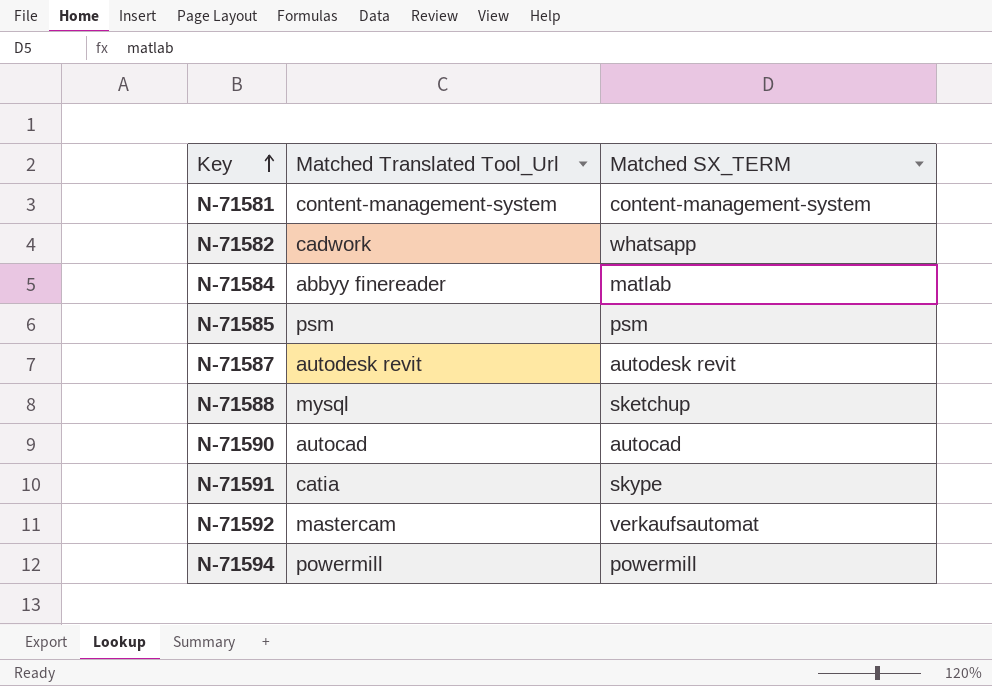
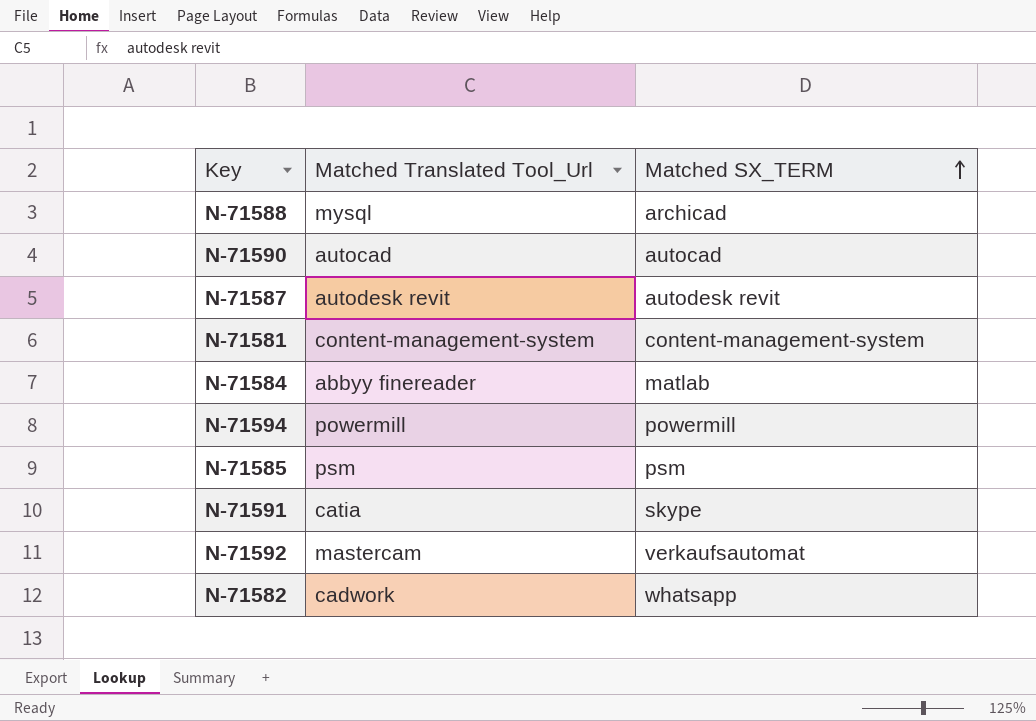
row order: Key ascending -> Matched SX_TERM ascending
N-71588 | Matched SX_TERM: sketchup -> archicad

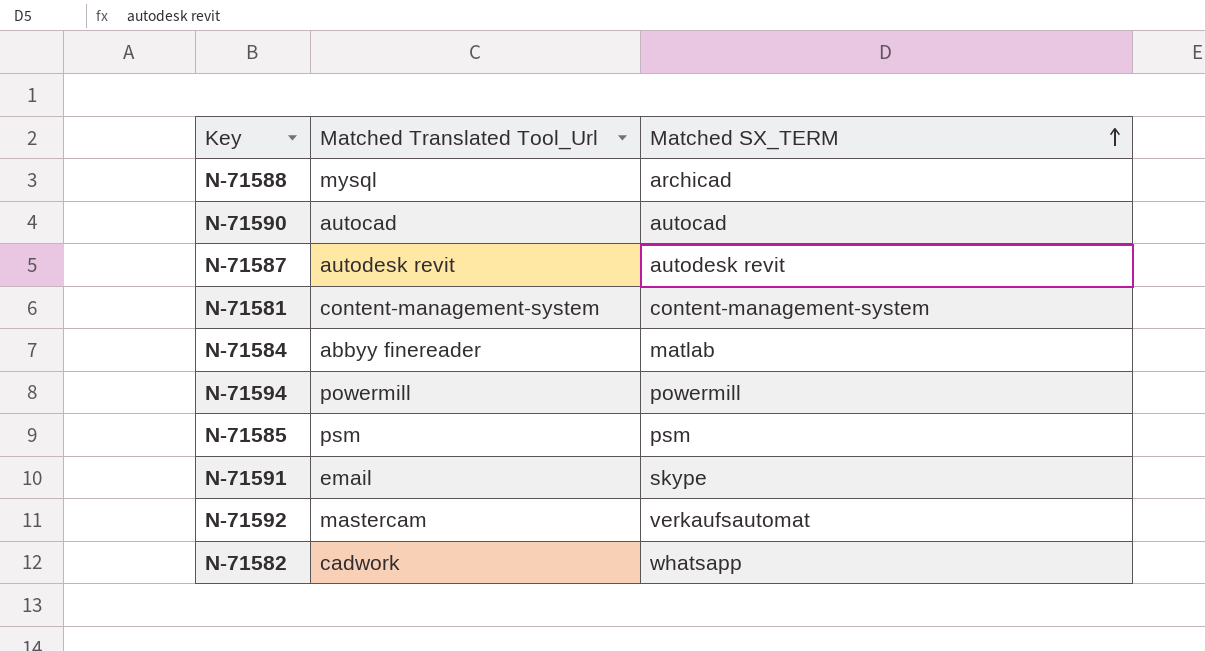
N-71591 | Matched Translated Tool_Url: catia -> email

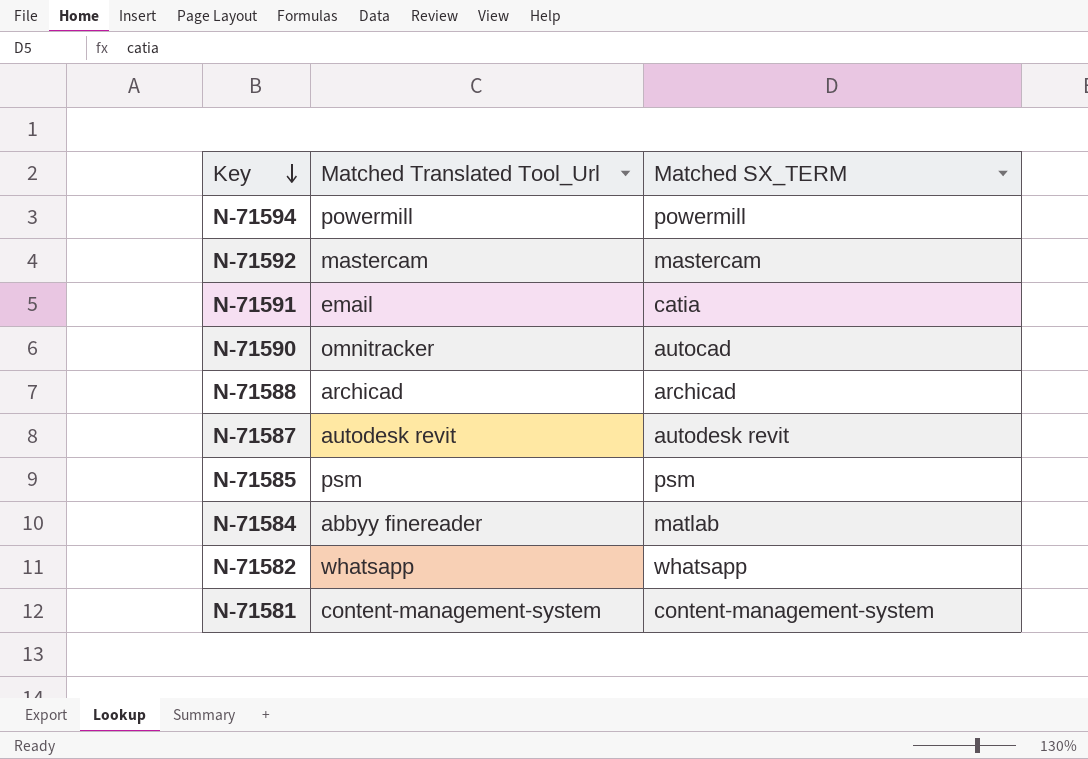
row order: Matched SX_TERM ascending -> Key descending
N-71592 | Matched SX_TERM: verkaufsautomat -> mastercam
N-71591 | Matched SX_TERM: skype -> catia
N-71590 | Matched Translated Tool_Url: autocad -> omnitracker
N-71588 | Matched Translated Tool_Url: mysql -> archicad
N-71582 | Matched Translated Tool_Url: cadwork -> whatsapp

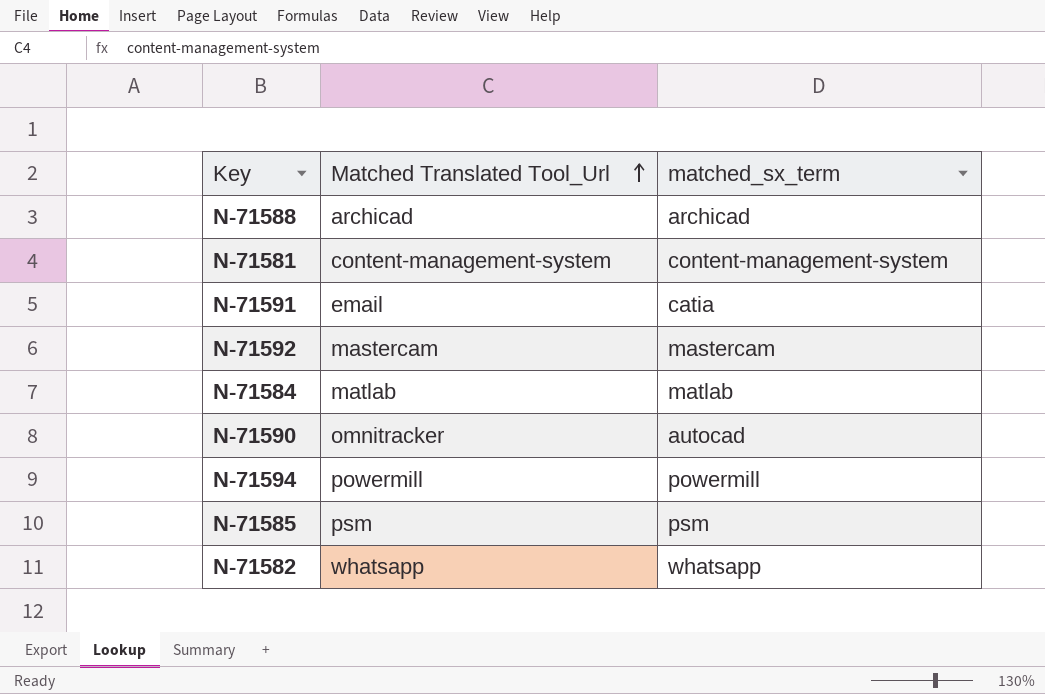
row order: Key descending -> Matched Translated Tool_Url ascending
column name: Matched SX_TERM -> matched_sx_term
row N-71587: autodesk revit | autodesk revit -> none
N-71584 | Matched Translated Tool_Url: abbyy finereader -> matlab

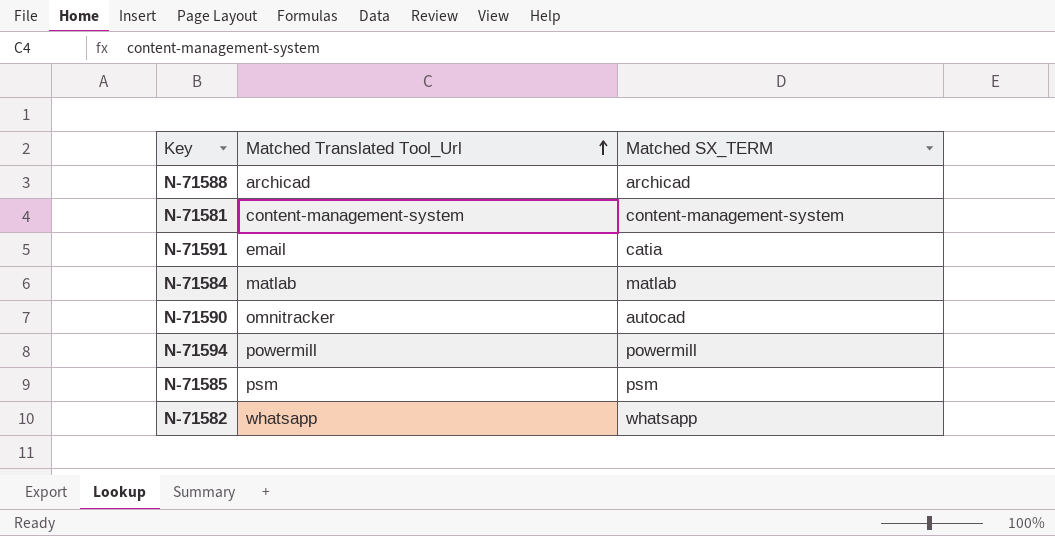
column name: matched_sx_term -> Matched SX_TERM
row N-71592: mastercam | mastercam -> none

